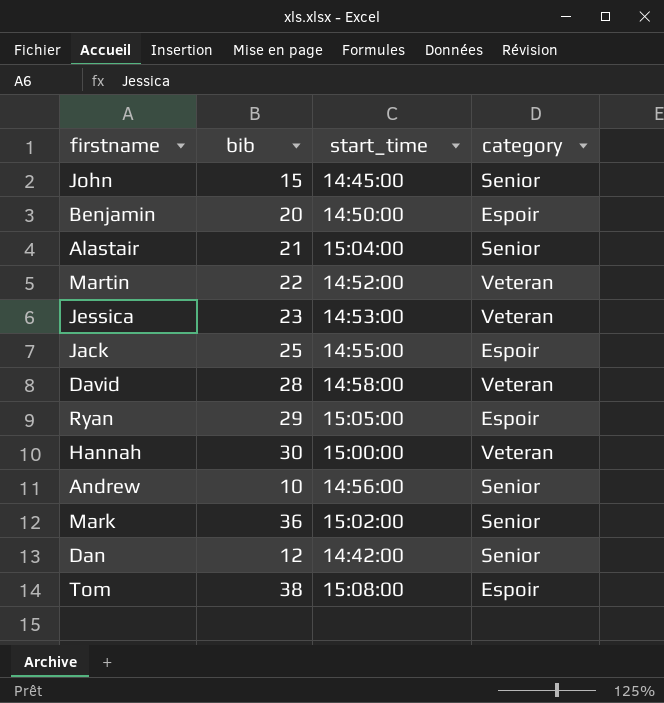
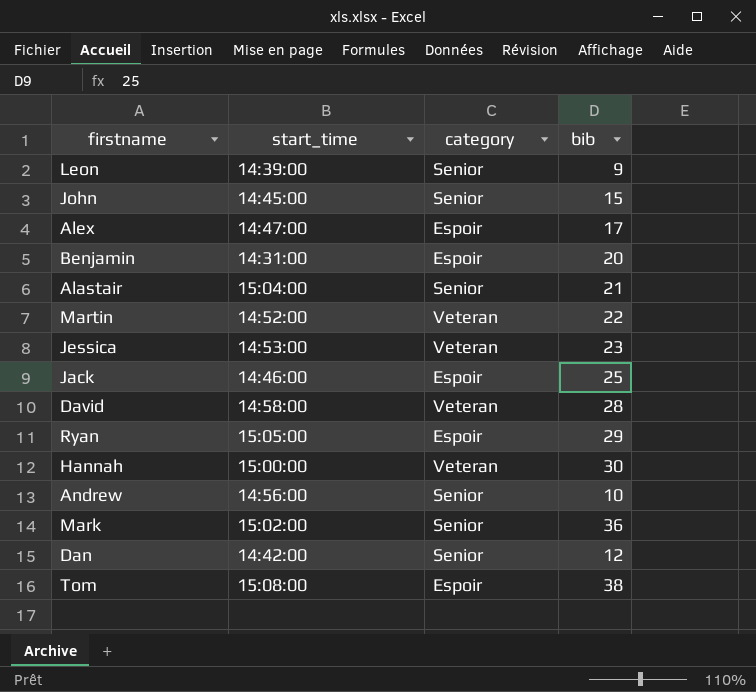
column bib | position: 2 -> 4
row Leon: none -> 14:39:00 | Senior | 9
row Alex: none -> 14:47:00 | Espoir | 17
Benjamin | start_time: 14:50:00 -> 14:31:00
Jack | start_time: 14:55:00 -> 14:46:00

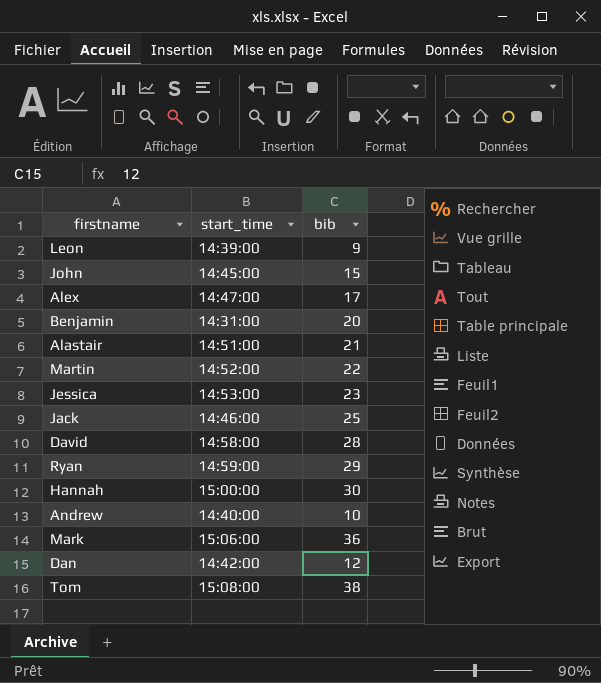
column category | position: 3 -> none
Alastair | start_time: 15:04:00 -> 14:51:00
Ryan | start_time: 15:05:00 -> 14:59:00
Andrew | start_time: 14:56:00 -> 14:40:00
Mark | start_time: 15:02:00 -> 15:06:00

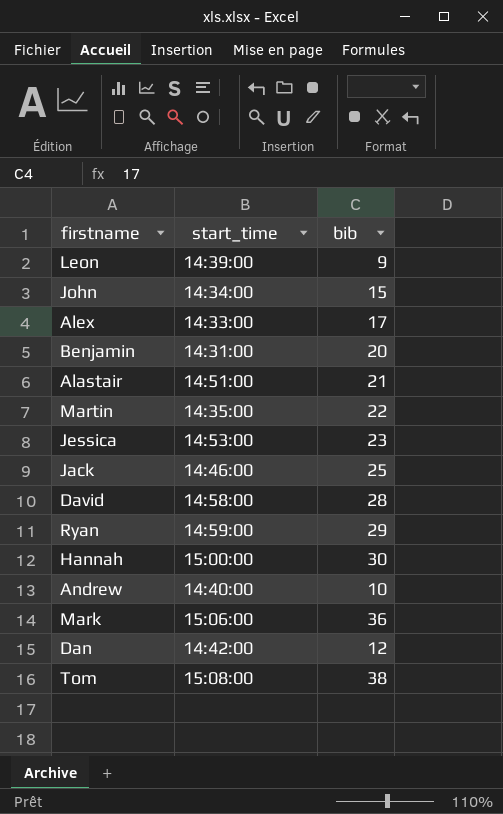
John | start_time: 14:45:00 -> 14:34:00
Alex | start_time: 14:47:00 -> 14:33:00
Martin | start_time: 14:52:00 -> 14:35:00

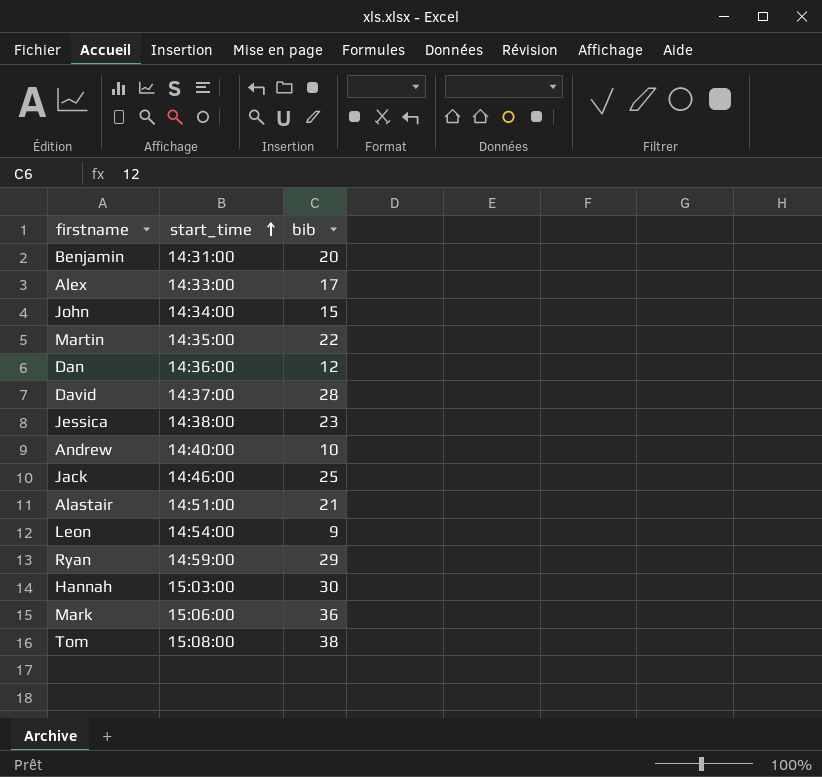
row order: none -> start_time ascending
Dan | start_time: 14:42:00 -> 14:36:00
David | start_time: 14:58:00 -> 14:37:00
Jessica | start_time: 14:53:00 -> 14:38:00
Leon | start_time: 14:39:00 -> 14:54:00
Hannah | start_time: 15:00:00 -> 15:03:00

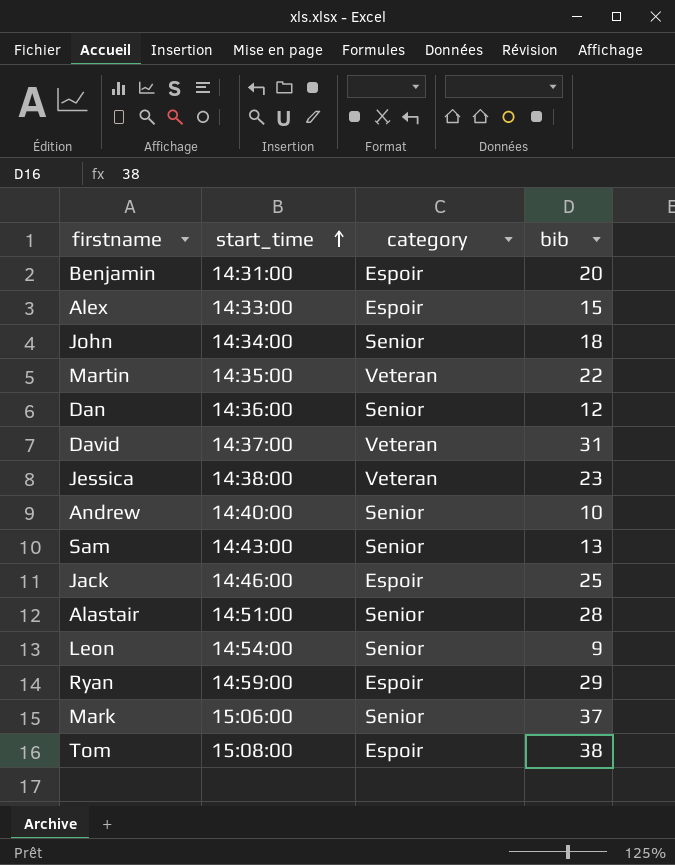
column category | position: none -> 3
row Hannah: 15:03:00 | 30 -> none
Alex | bib: 17 -> 15
John | bib: 15 -> 18
David | bib: 28 -> 31
row Sam: none -> 14:43:00 | Senior | 13
Alastair | bib: 21 -> 28
Mark | bib: 36 -> 37

